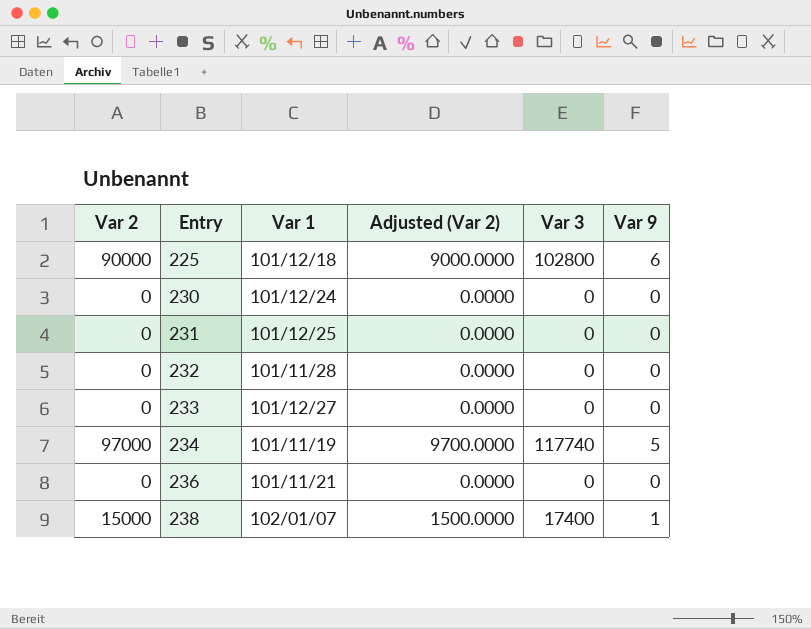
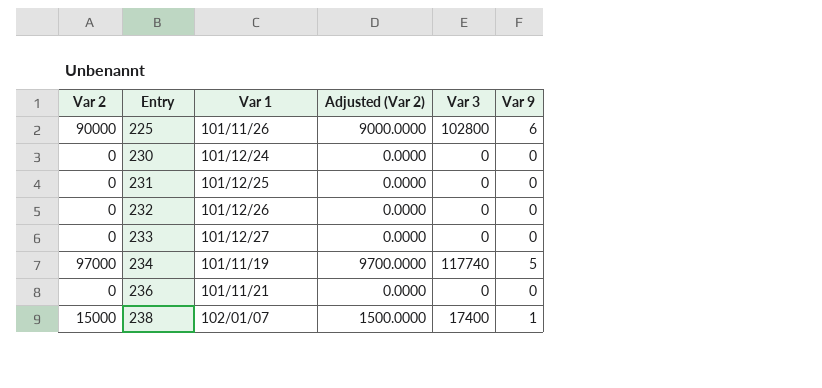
225 | Var 1: 101/12/18 -> 101/11/26
232 | Var 1: 101/11/28 -> 101/12/26

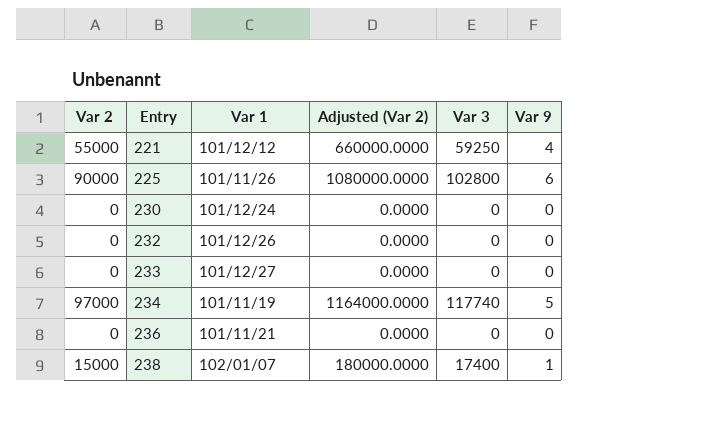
column Adjusted (Var 2) | formula: [Var 2] * 0.1 -> [Var 2] * 12
row 231: 0 | 101/12/25 | 0.0000 | 0 | 0 -> none
row 221: none -> 55000 | 101/12/12 | 660000.0000 | 59250 | 4

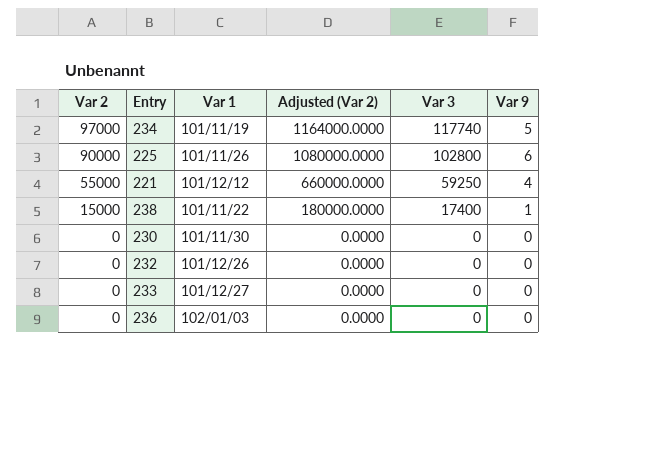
row order: Entry ascending -> Var 2 descending
238 | Var 1: 102/01/07 -> 101/11/22
230 | Var 1: 101/12/24 -> 101/11/30
236 | Var 1: 101/11/21 -> 102/01/03

